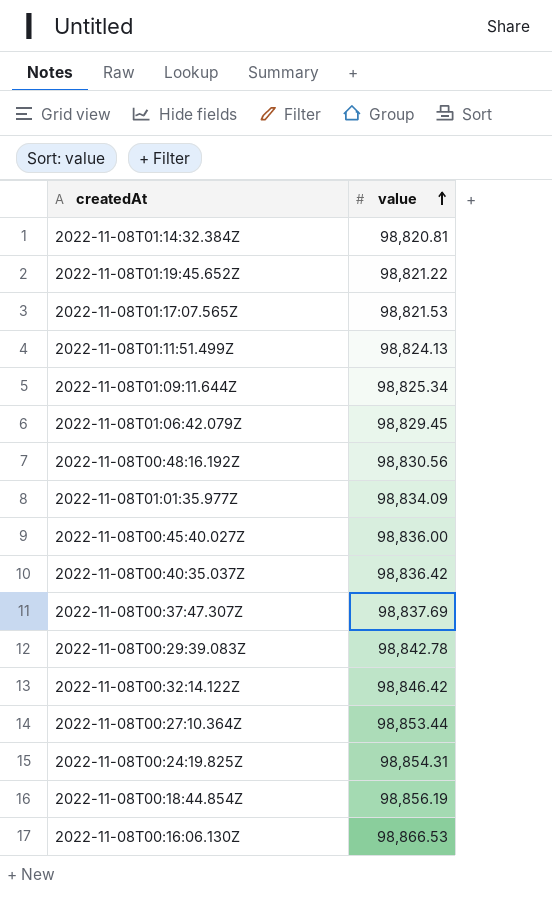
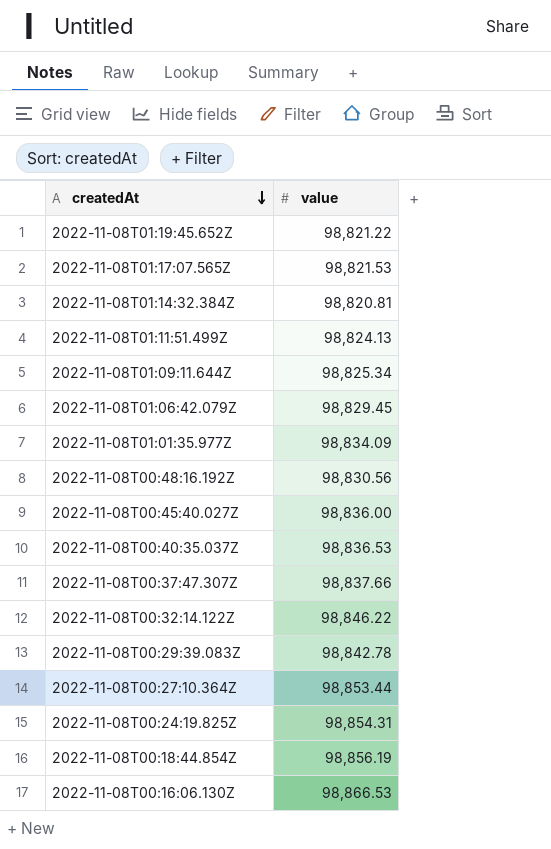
row order: value ascending -> createdAt descending
2022-11-08T00:40:35.037Z | value: 98,836.42 -> 98,836.53
2022-11-08T00:37:47.307Z | value: 98,837.69 -> 98,837.66
2022-11-08T00:32:14.122Z | value: 98,846.42 -> 98,846.22

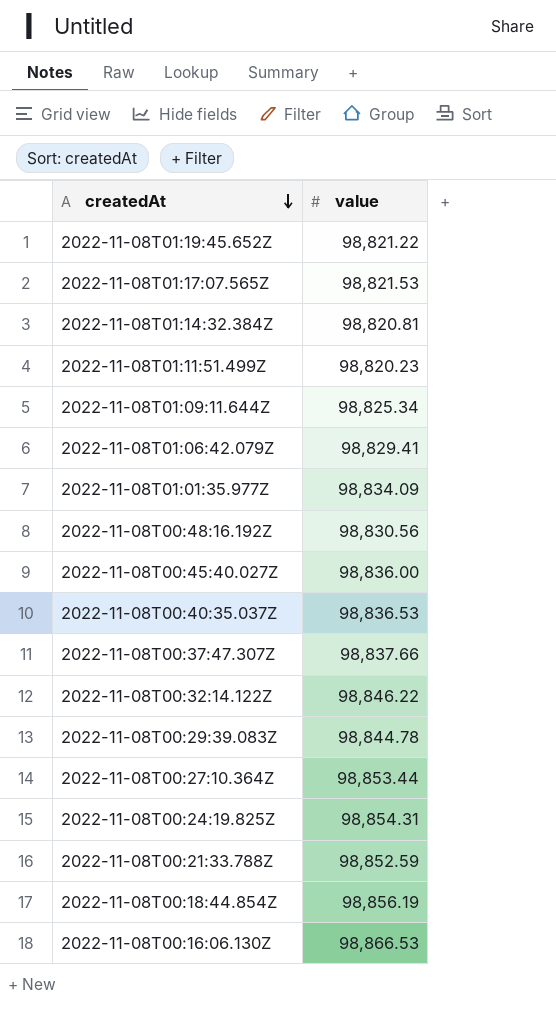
2022-11-08T01:11:51.499Z | value: 98,824.13 -> 98,820.23
2022-11-08T01:06:42.079Z | value: 98,829.45 -> 98,829.41
2022-11-08T00:29:39.083Z | value: 98,842.78 -> 98,844.78
row 2022-11-08T00:21:33.788Z: none -> 98,852.59

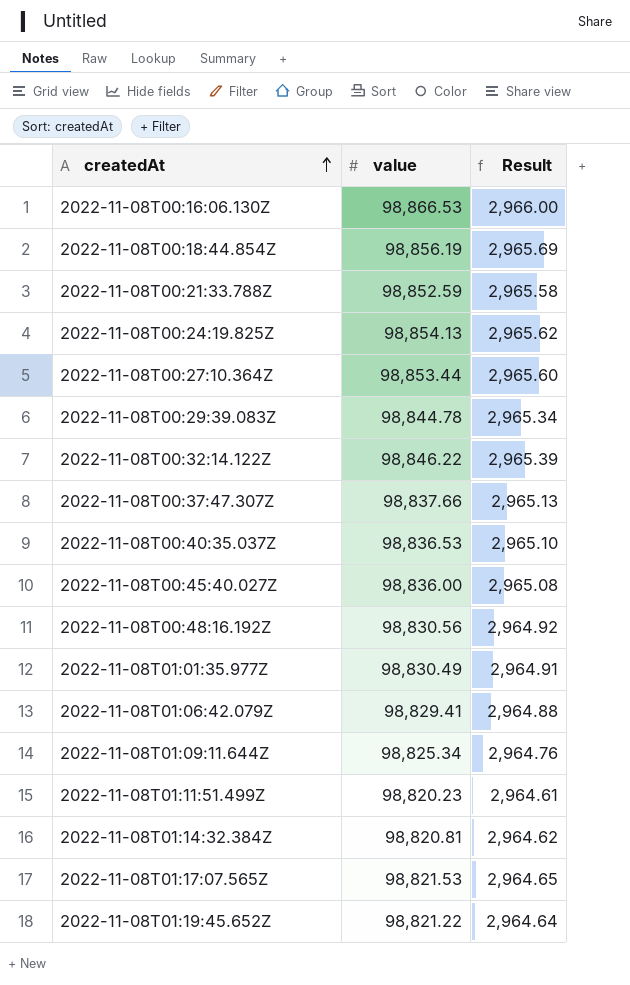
row order: createdAt descending -> createdAt ascending
column Result | formula: none -> [value] * 0.03
2022-11-08T00:24:19.825Z | value: 98,854.31 -> 98,854.13
2022-11-08T01:01:35.977Z | value: 98,834.09 -> 98,830.49

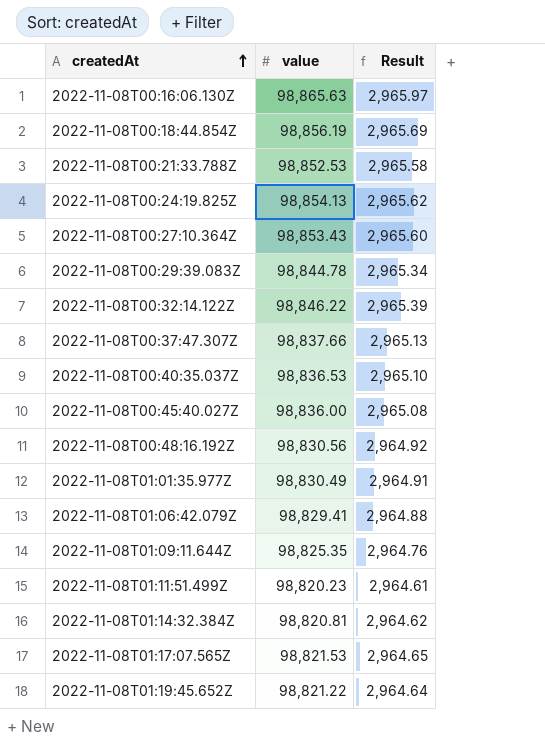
2022-11-08T00:16:06.130Z | value: 98,866.53 -> 98,865.63
2022-11-08T00:16:06.130Z | Result: 2,966.00 -> 2,965.97
2022-11-08T00:21:33.788Z | value: 98,852.59 -> 98,852.53
2022-11-08T00:27:10.364Z | value: 98,853.44 -> 98,853.43
2022-11-08T01:09:11.644Z | value: 98,825.34 -> 98,825.35

